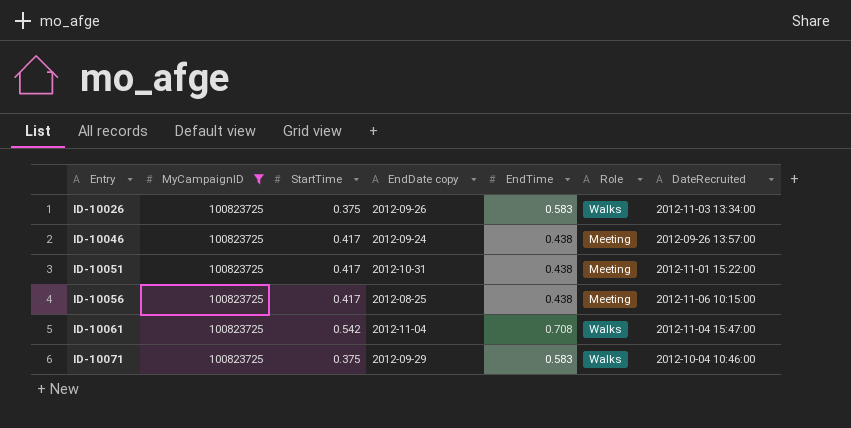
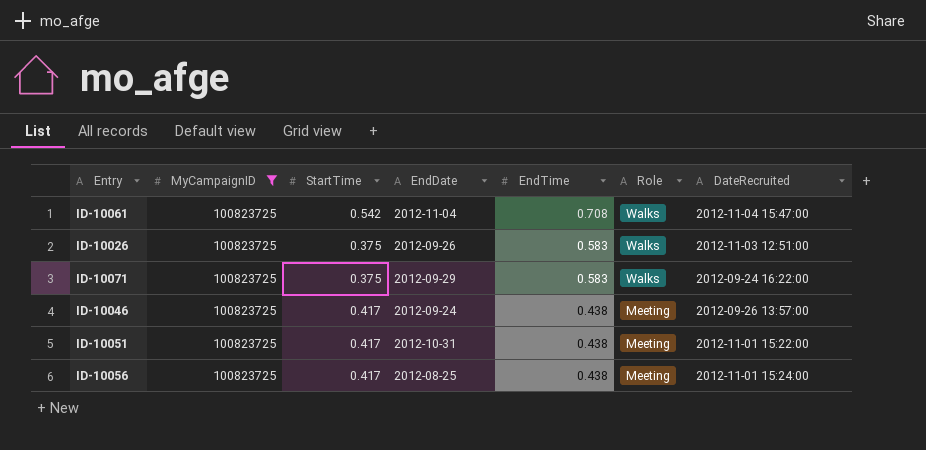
row order: Entry ascending -> EndTime descending
column name: EndDate copy -> EndDate
ID-10026 | DateRecruited: 2012-11-03 13:34:00 -> 2012-11-03 12:51:00
ID-10071 | DateRecruited: 2012-10-04 10:46:00 -> 2012-09-24 16:22:00
ID-10056 | DateRecruited: 2012-11-06 10:15:00 -> 2012-11-01 15:24:00

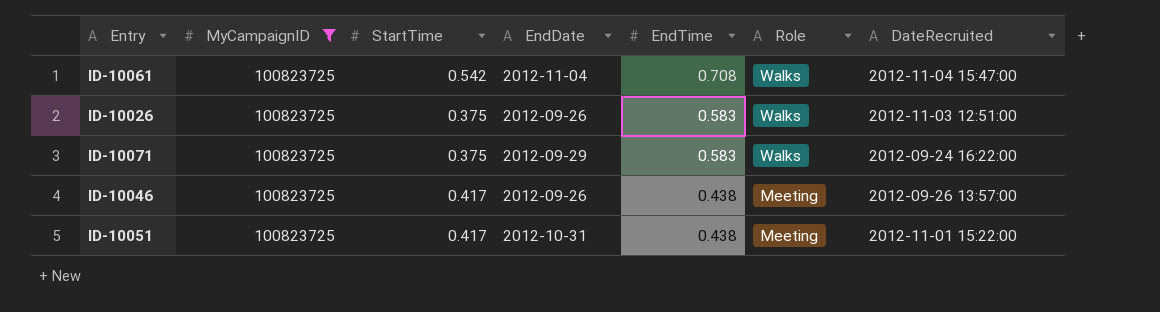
row ID-10056: 100823725 | 0.417 | 2012-08-25 | 0.438 | Meeting | 2012-11-01 15:24:00 -> none
ID-10046 | EndDate: 2012-09-24 -> 2012-09-26

